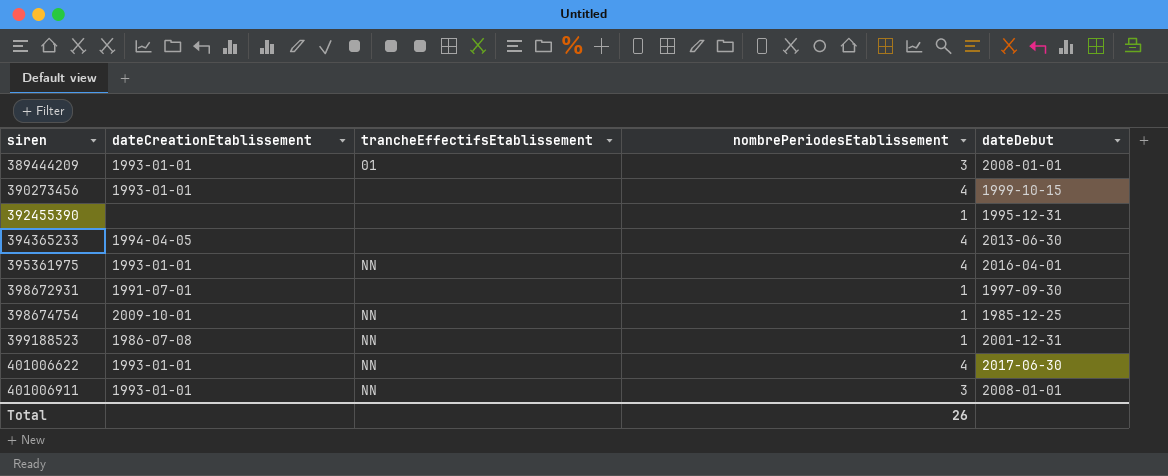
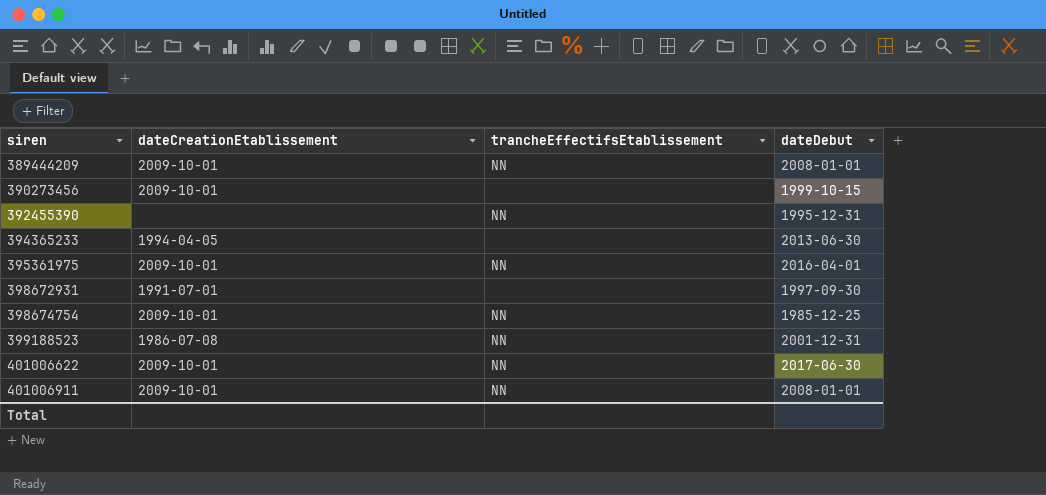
column nombrePeriodesEtablissement | position: 4 -> none
389444209 | dateCreationEtablissement: 1993-01-01 -> 2009-10-01
389444209 | trancheEffectifsEtablissement: 01 -> NN
390273456 | dateCreationEtablissement: 1993-01-01 -> 2009-10-01
392455390 | trancheEffectifsEtablissement: none -> NN
395361975 | dateCreationEtablissement: 1993-01-01 -> 2009-10-01
401006622 | dateCreationEtablissement: 1993-01-01 -> 2009-10-01
401006911 | dateCreationEtablissement: 1993-01-01 -> 2009-10-01

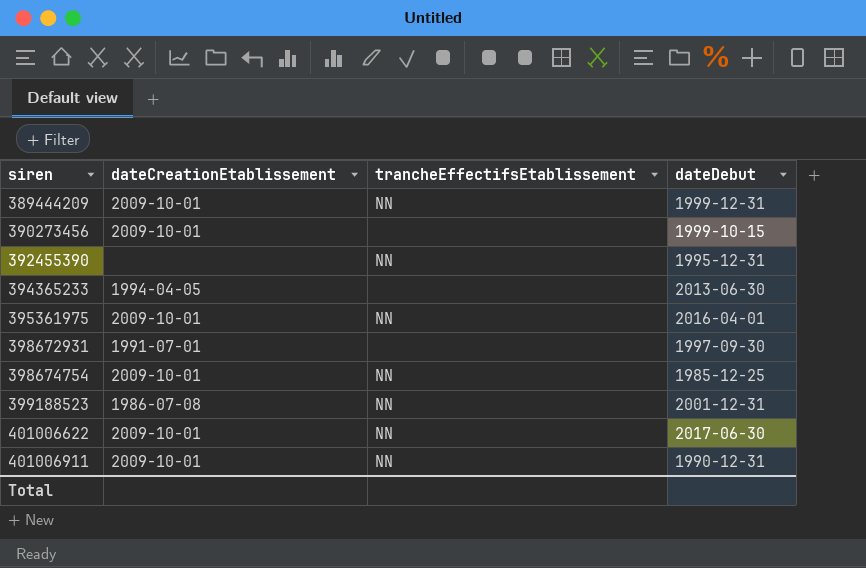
389444209 | dateDebut: 2008-01-01 -> 1999-12-31
401006911 | dateDebut: 2008-01-01 -> 1990-12-31

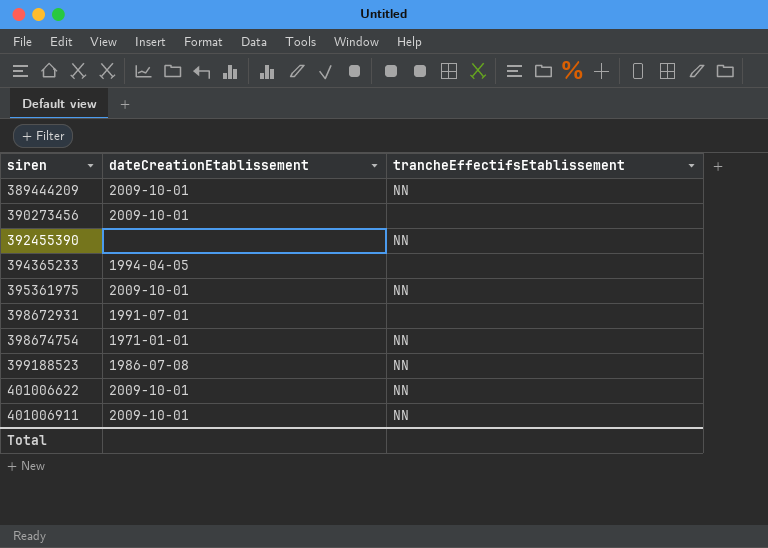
column dateDebut | position: 4 -> none
398674754 | dateCreationEtablissement: 2009-10-01 -> 1971-01-01

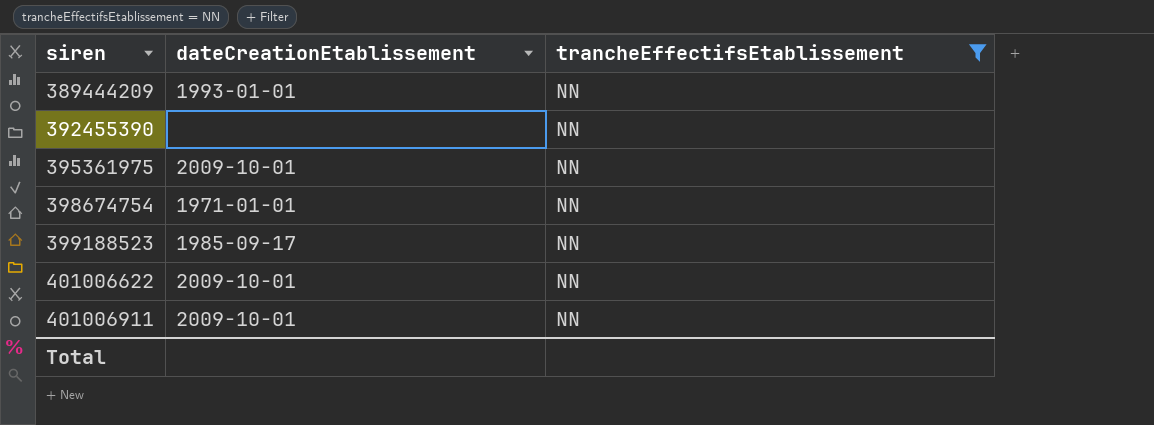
filter: none -> trancheEffectifsEtablissement = NN
389444209 | dateCreationEtablissement: 2009-10-01 -> 1993-01-01
399188523 | dateCreationEtablissement: 1986-07-08 -> 1985-09-17

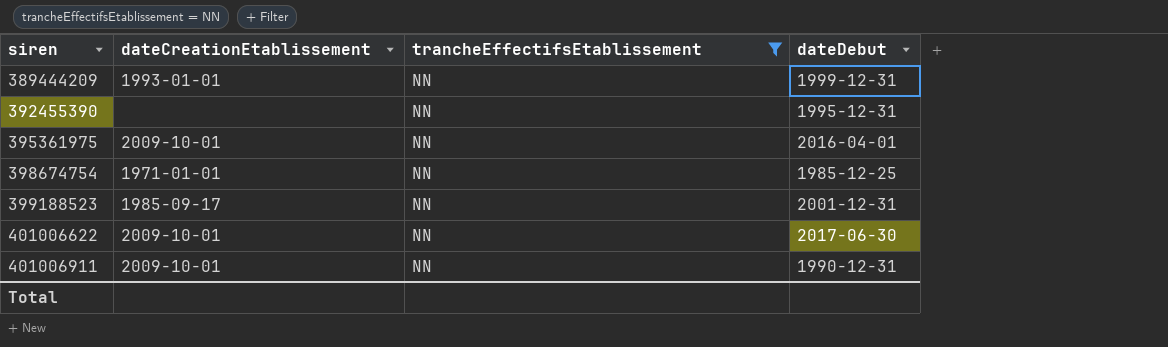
column dateDebut | position: none -> 4

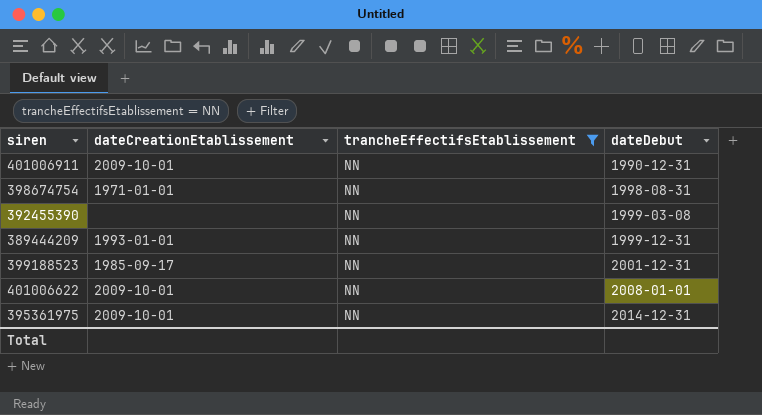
row order: siren ascending -> dateDebut ascending
398674754 | dateDebut: 1985-12-25 -> 1998-08-31
392455390 | dateDebut: 1995-12-31 -> 1999-03-08
401006622 | dateDebut: 2017-06-30 -> 2008-01-01
395361975 | dateDebut: 2016-04-01 -> 2014-12-31

